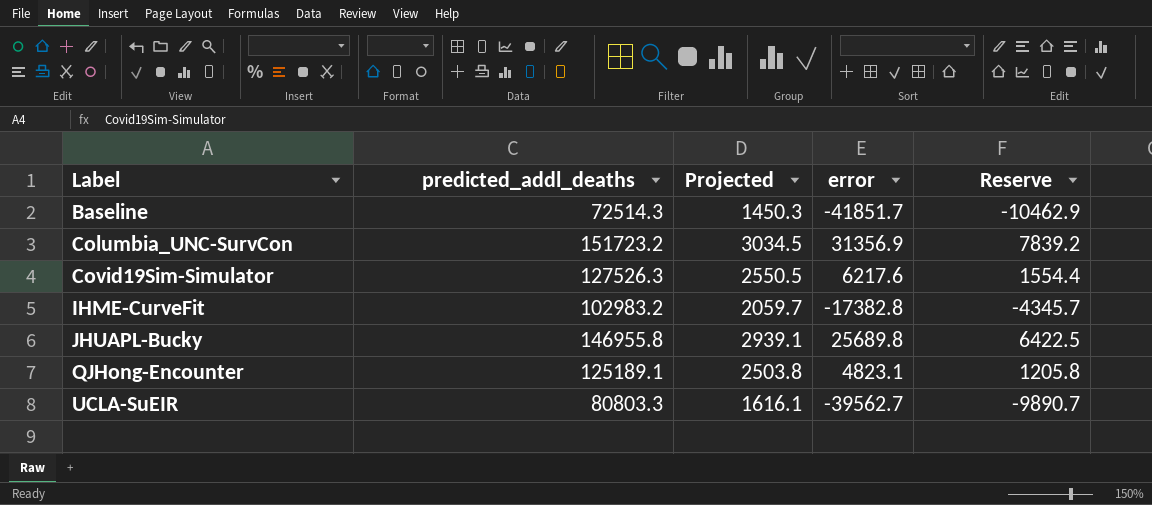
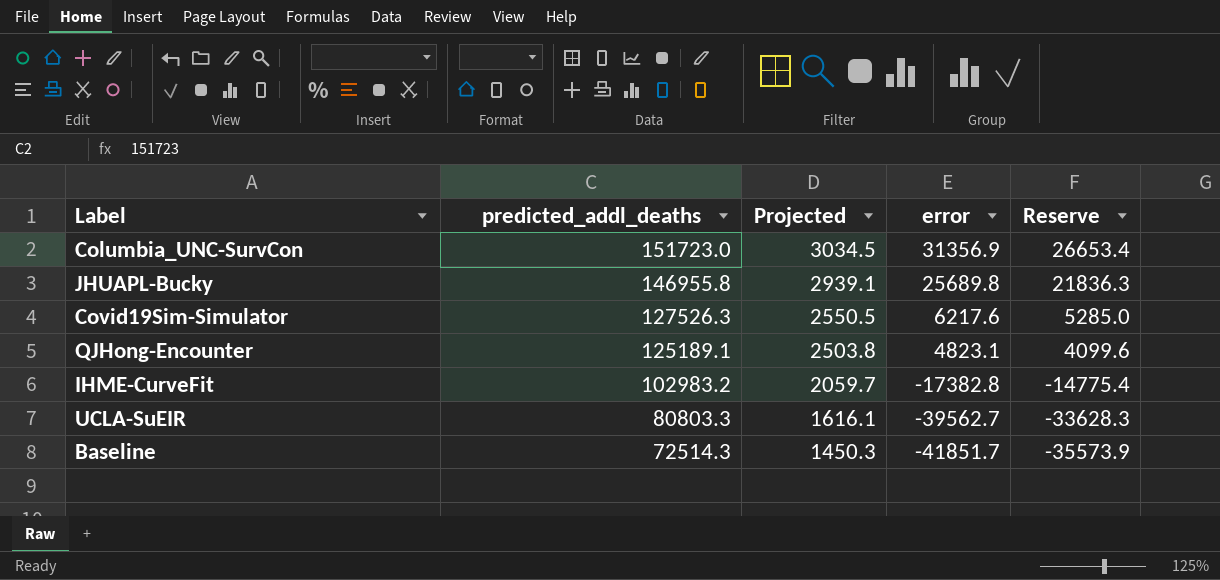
row order: Label ascending -> predicted_addl_deaths descending
column Reserve | formula: [error] * 0.25 -> [error] * 0.85
Columbia_UNC-SurvCon | predicted_addl_deaths: 151723.2 -> 151723.0

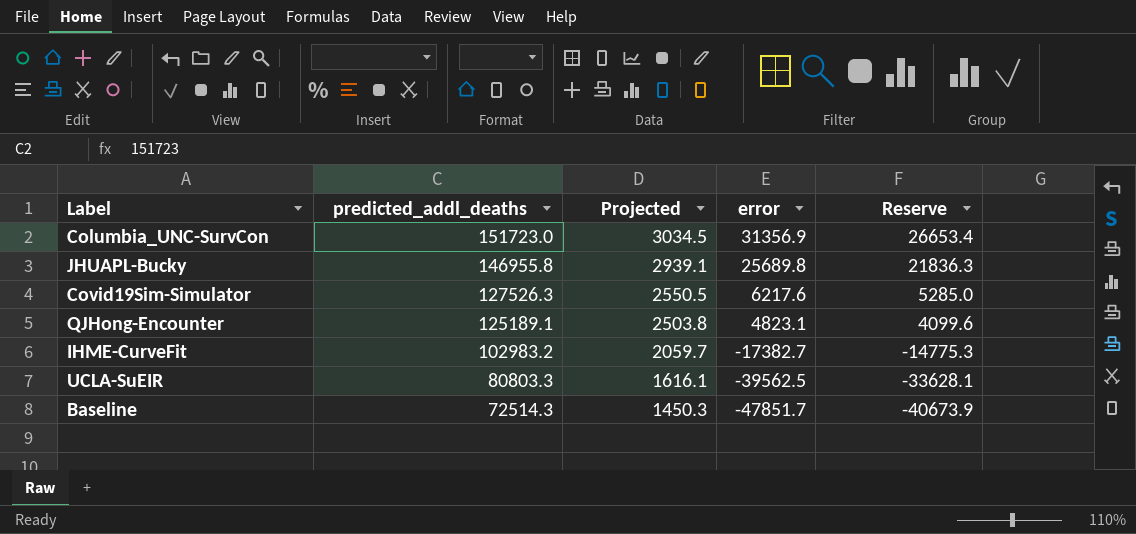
IHME-CurveFit | error: -17382.8 -> -17382.7
IHME-CurveFit | Reserve: -14775.4 -> -14775.3
UCLA-SuEIR | error: -39562.7 -> -39562.5
UCLA-SuEIR | Reserve: -33628.3 -> -33628.1
Baseline | error: -41851.7 -> -47851.7
Baseline | Reserve: -35573.9 -> -40673.9

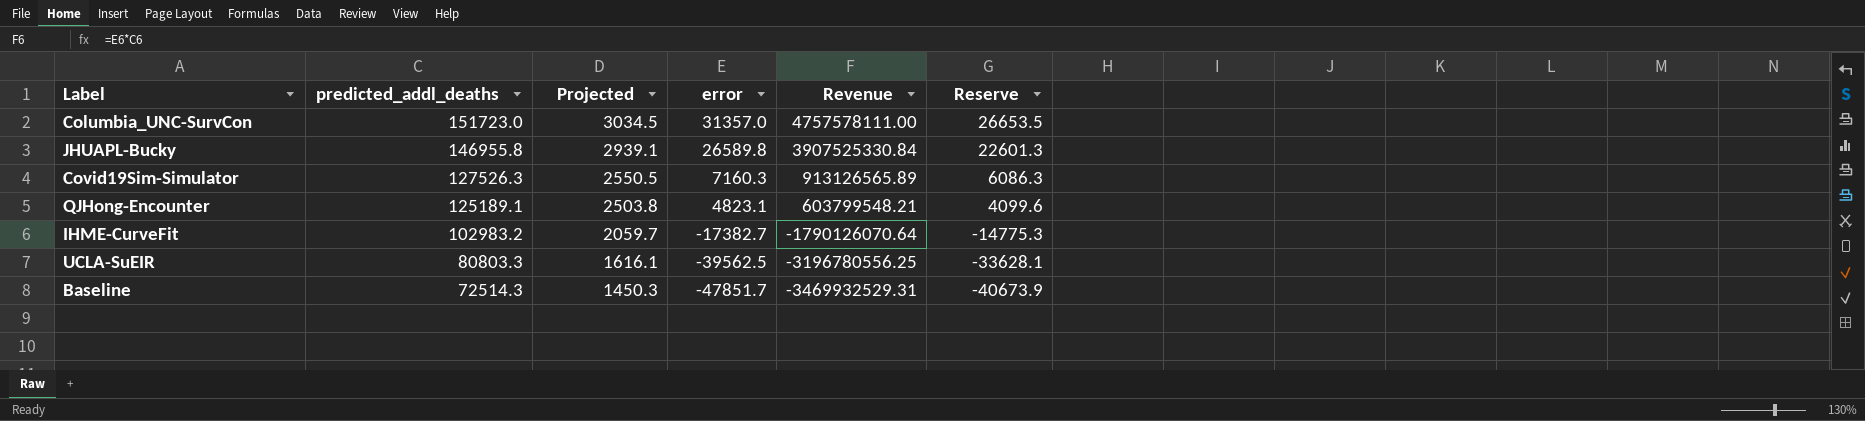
column Revenue | formula: none -> [predicted_addl_deaths] * [error]
Columbia_UNC-SurvCon | error: 31356.9 -> 31357.0
Columbia_UNC-SurvCon | Reserve: 26653.4 -> 26653.5
JHUAPL-Bucky | error: 25689.8 -> 26589.8
JHUAPL-Bucky | Reserve: 21836.3 -> 22601.3
Covid19Sim-Simulator | error: 6217.6 -> 7160.3
Covid19Sim-Simulator | Reserve: 5285.0 -> 6086.3

